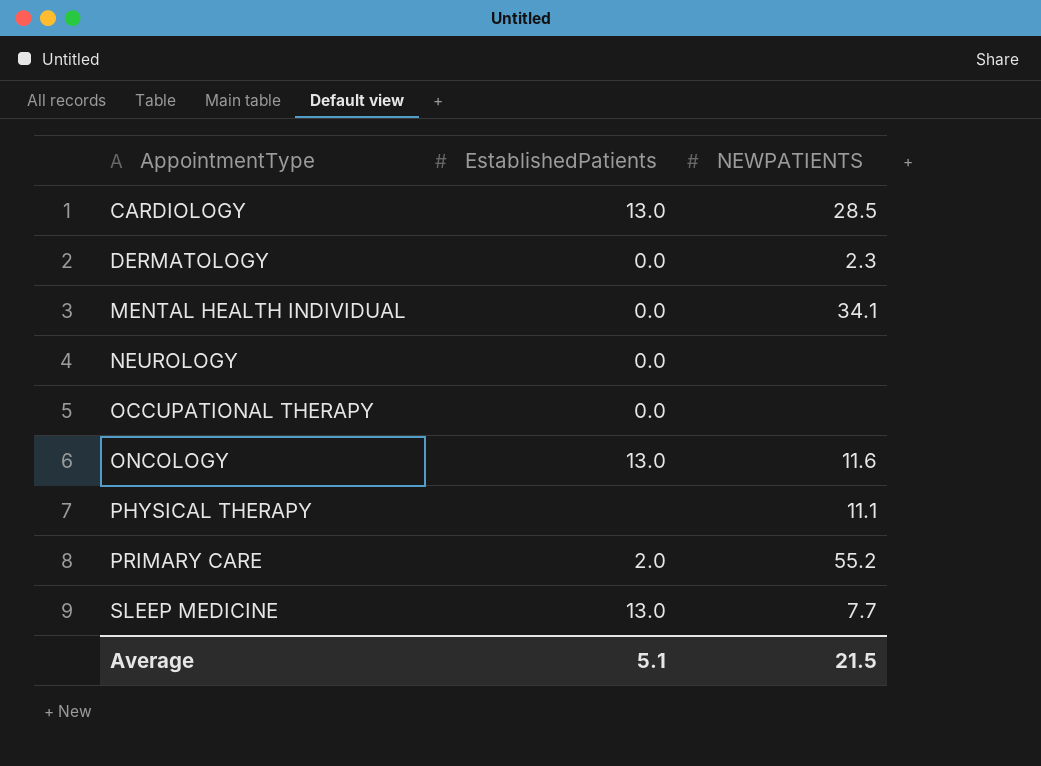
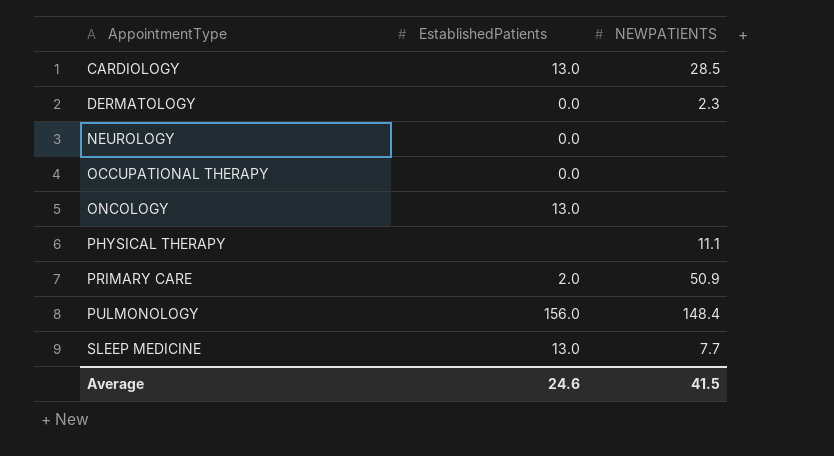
row MENTAL HEALTH INDIVIDUAL: 0.0 | 34.1 -> none
ONCOLOGY | NEWPATIENTS: 11.6 -> none
PRIMARY CARE | NEWPATIENTS: 55.2 -> 50.9
row PULMONOLOGY: none -> 156.0 | 148.4
Average | EstablishedPatients: 5.1 -> 24.6
Average | NEWPATIENTS: 21.5 -> 41.5

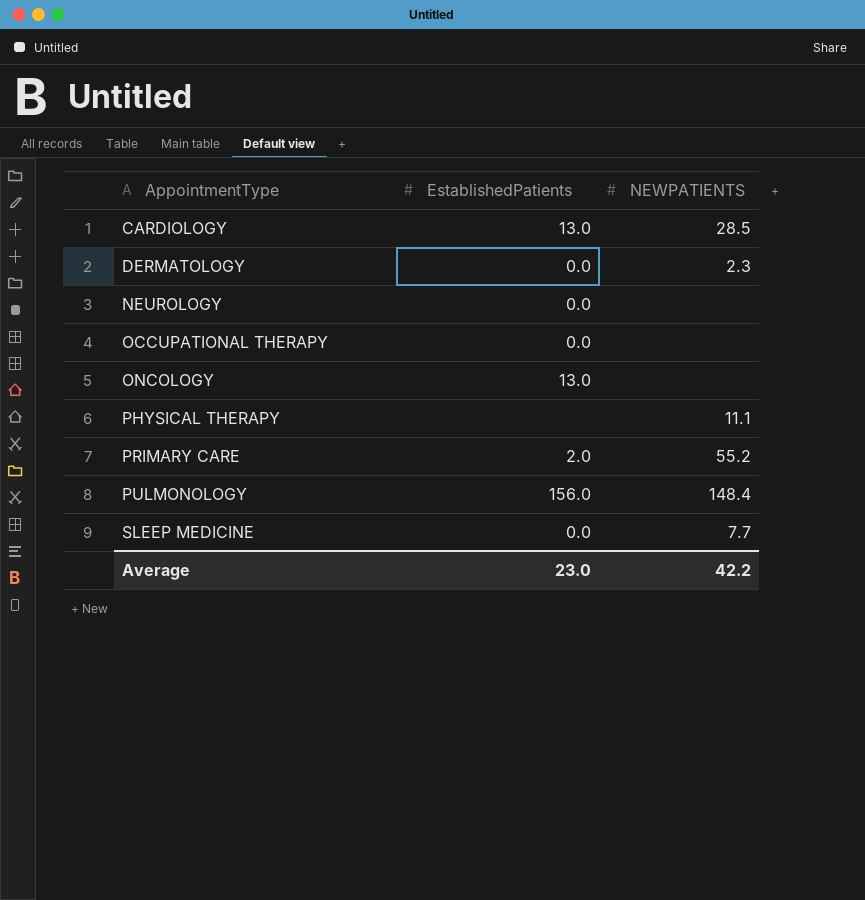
PRIMARY CARE | NEWPATIENTS: 50.9 -> 55.2
SLEEP MEDICINE | EstablishedPatients: 13.0 -> 0.0
Average | EstablishedPatients: 24.6 -> 23.0
Average | NEWPATIENTS: 41.5 -> 42.2

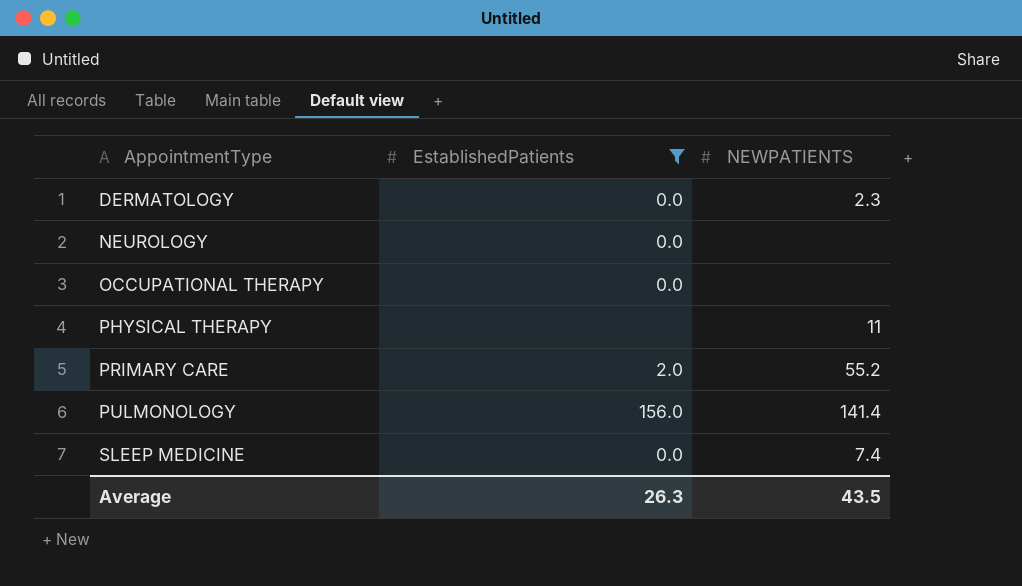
filter: none -> EstablishedPatients != 13.0
PHYSICAL THERAPY | NEWPATIENTS: 11.1 -> 11
PULMONOLOGY | NEWPATIENTS: 148.4 -> 141.4
SLEEP MEDICINE | NEWPATIENTS: 7.7 -> 7.4
Average | EstablishedPatients: 23.0 -> 26.3
Average | NEWPATIENTS: 42.2 -> 43.5

